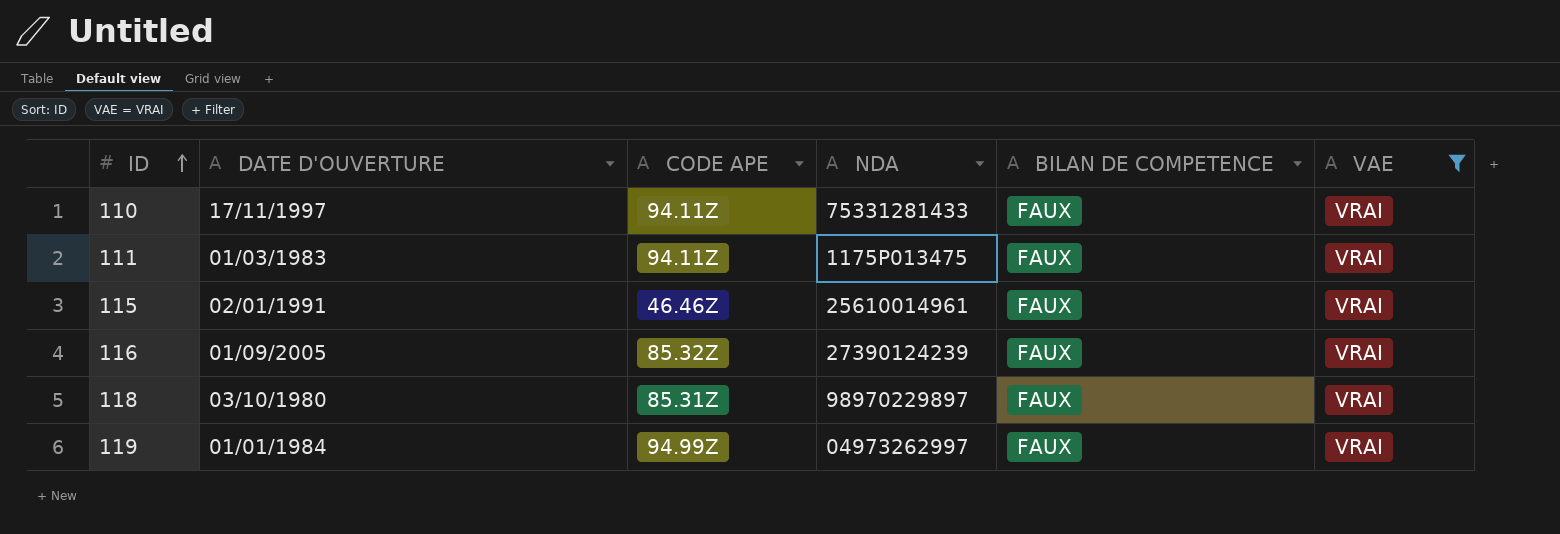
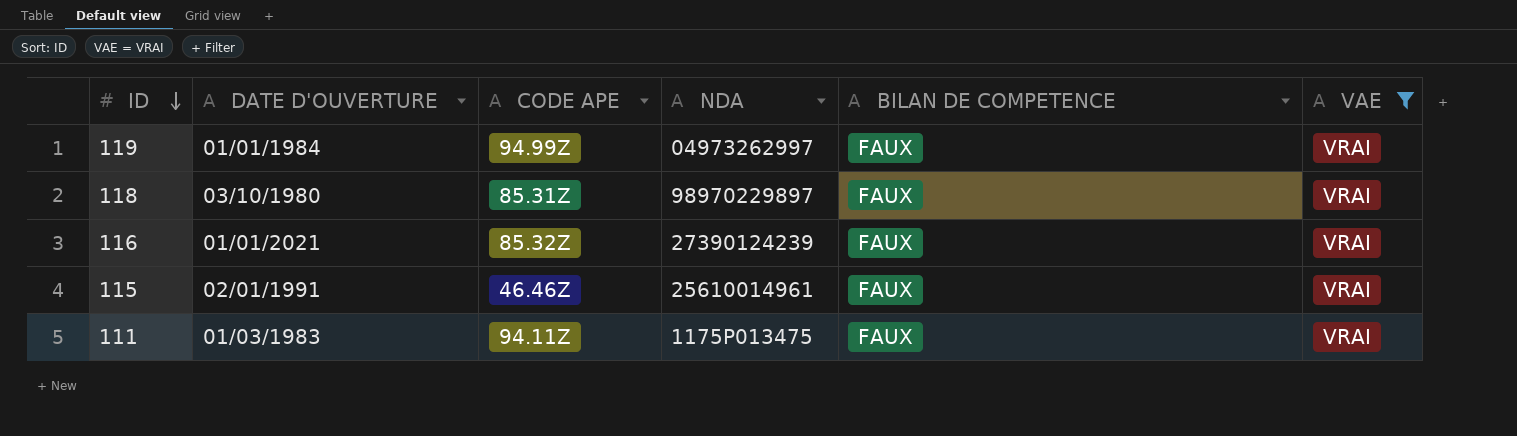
row order: ID ascending -> ID descending
row 110: 17/11/1997 | 94.11Z | 75331281433 | FAUX | VRAI -> none
116 | DATE D'OUVERTURE: 01/09/2005 -> 01/01/2021

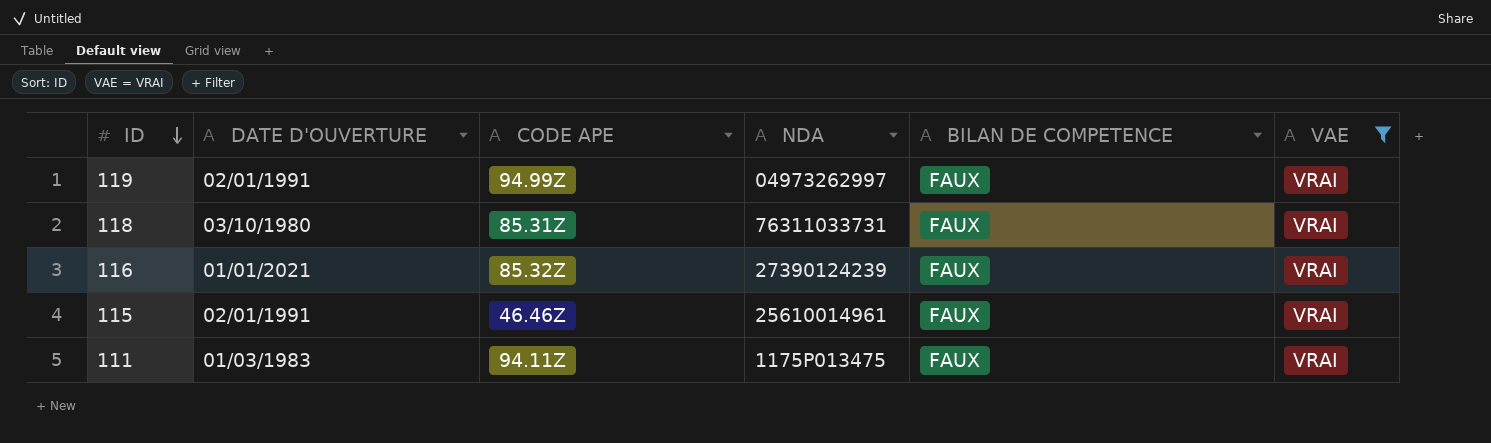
119 | DATE D'OUVERTURE: 01/01/1984 -> 02/01/1991
118 | NDA: 98970229897 -> 76311033731

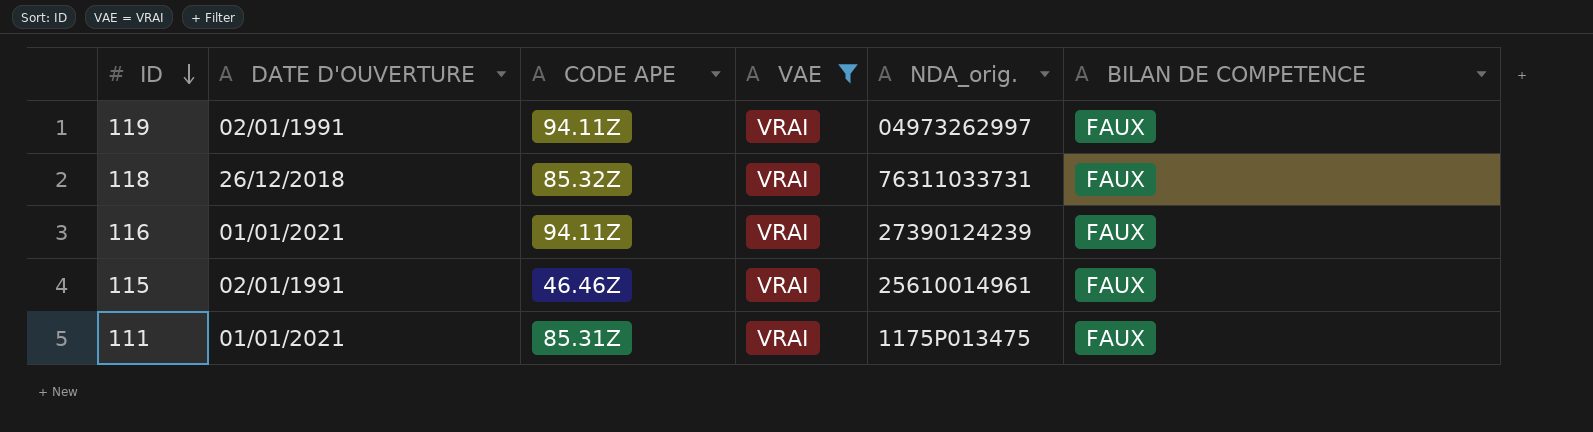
column VAE | position: 6 -> 4
column name: NDA -> NDA_orig.
119 | CODE APE: 94.99Z -> 94.11Z
118 | DATE D'OUVERTURE: 03/10/1980 -> 26/12/2018
118 | CODE APE: 85.31Z -> 85.32Z
116 | CODE APE: 85.32Z -> 94.11Z
111 | DATE D'OUVERTURE: 01/03/1983 -> 01/01/2021
111 | CODE APE: 94.11Z -> 85.31Z

